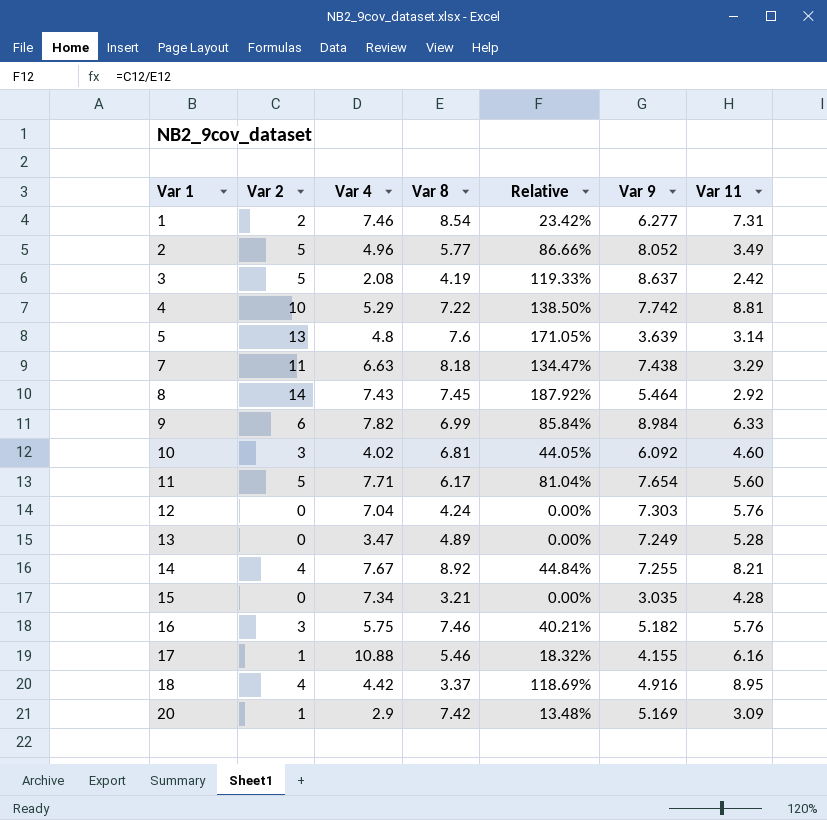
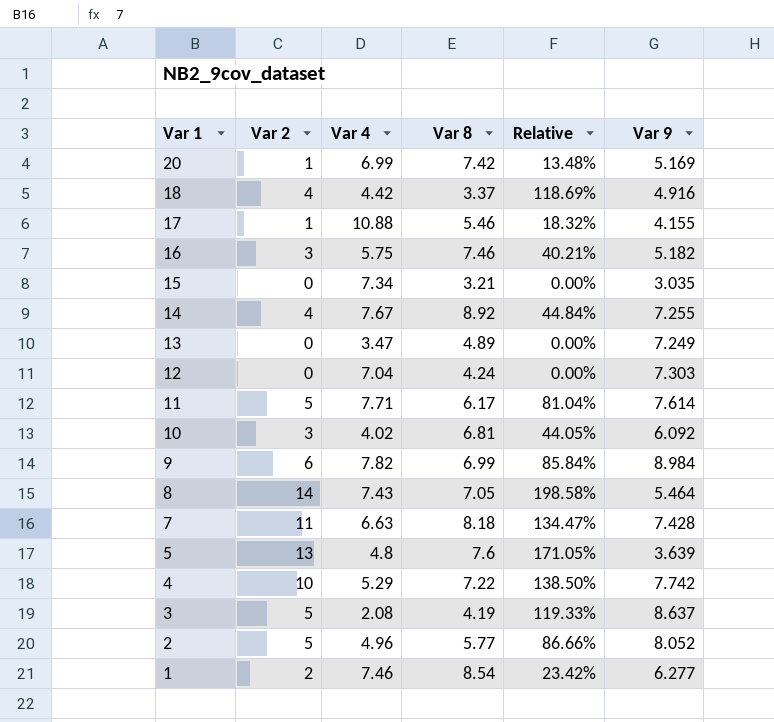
row order: Var 1 ascending -> Var 1 descending
column Var 11 | position: 7 -> none
20 | Var 4: 2.9 -> 6.99
11 | Var 9: 7.654 -> 7.614
8 | Var 8: 7.45 -> 7.05
8 | Relative: 187.92% -> 198.58%
7 | Var 9: 7.438 -> 7.428

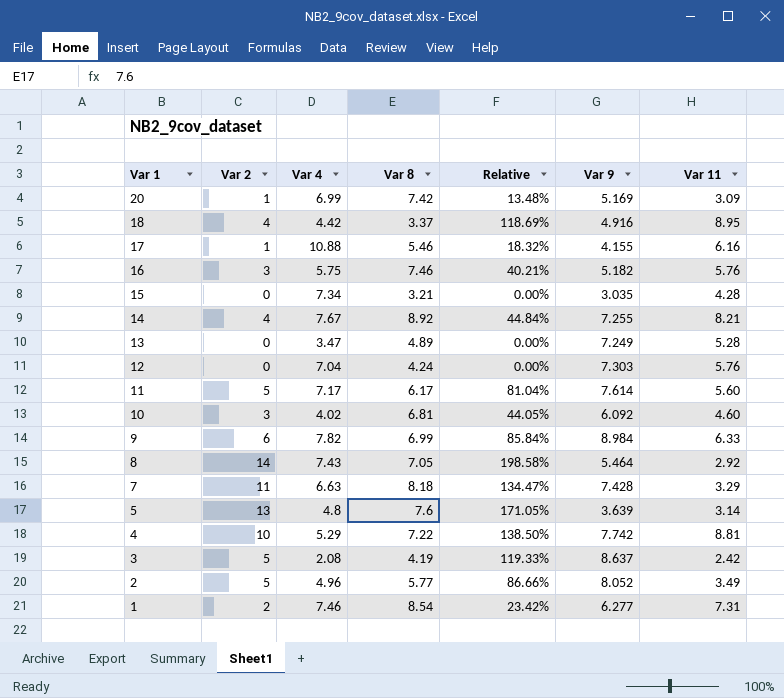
column Var 11 | position: none -> 7
11 | Var 4: 7.71 -> 7.17

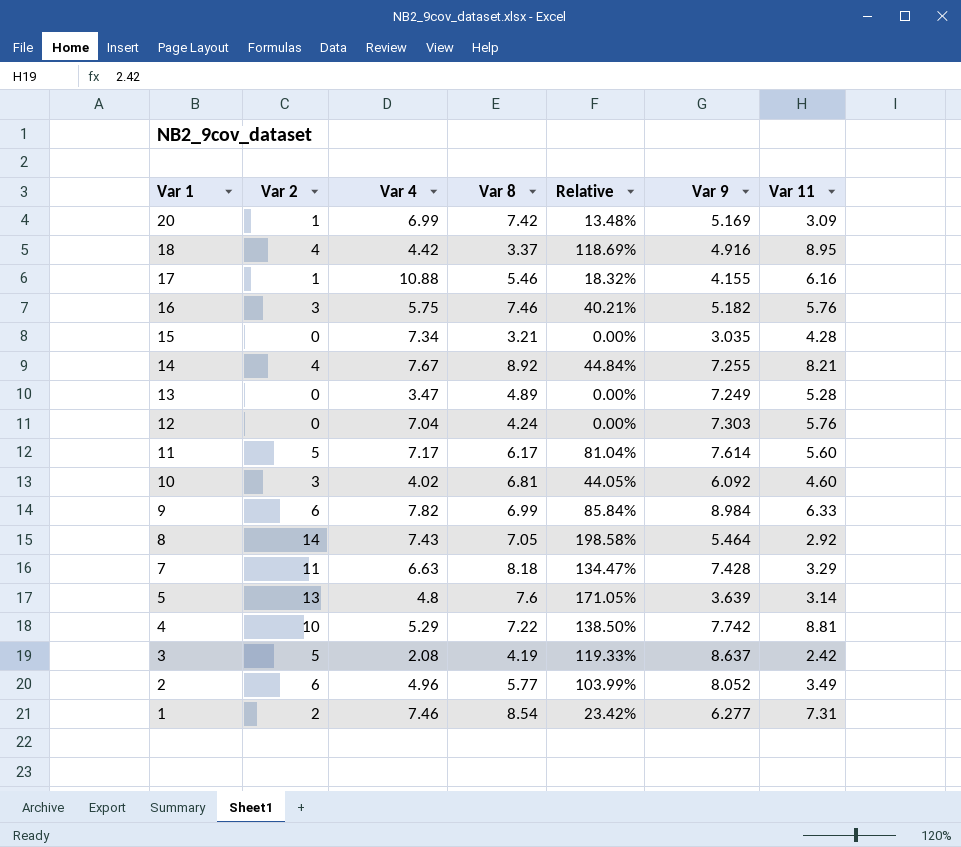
2 | Var 2: 5 -> 6
2 | Relative: 86.66% -> 103.99%

